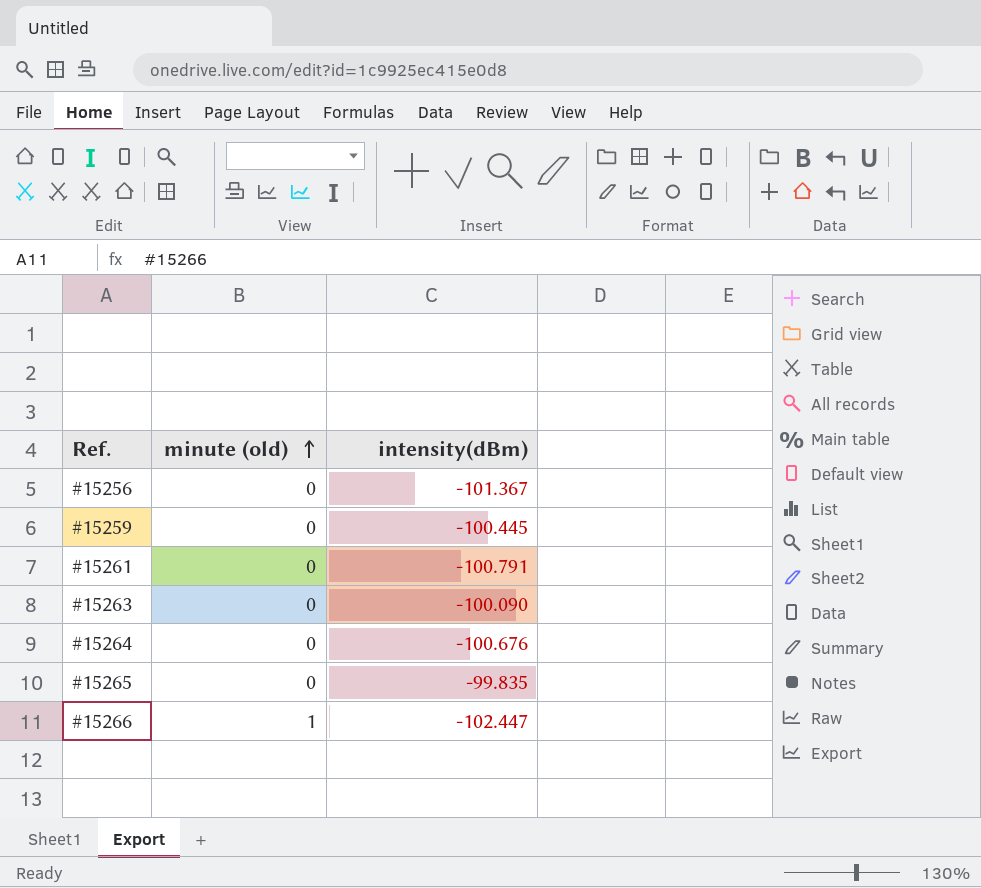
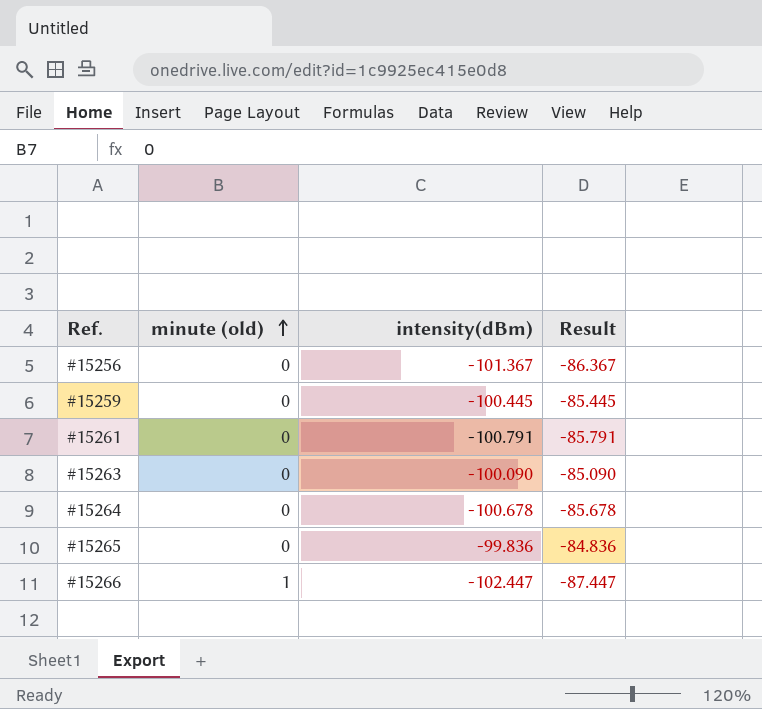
column Result | formula: none -> [intensity(dBm)] + 15
#15264 | intensity(dBm): -100.676 -> -100.678
#15265 | intensity(dBm): -99.835 -> -99.836

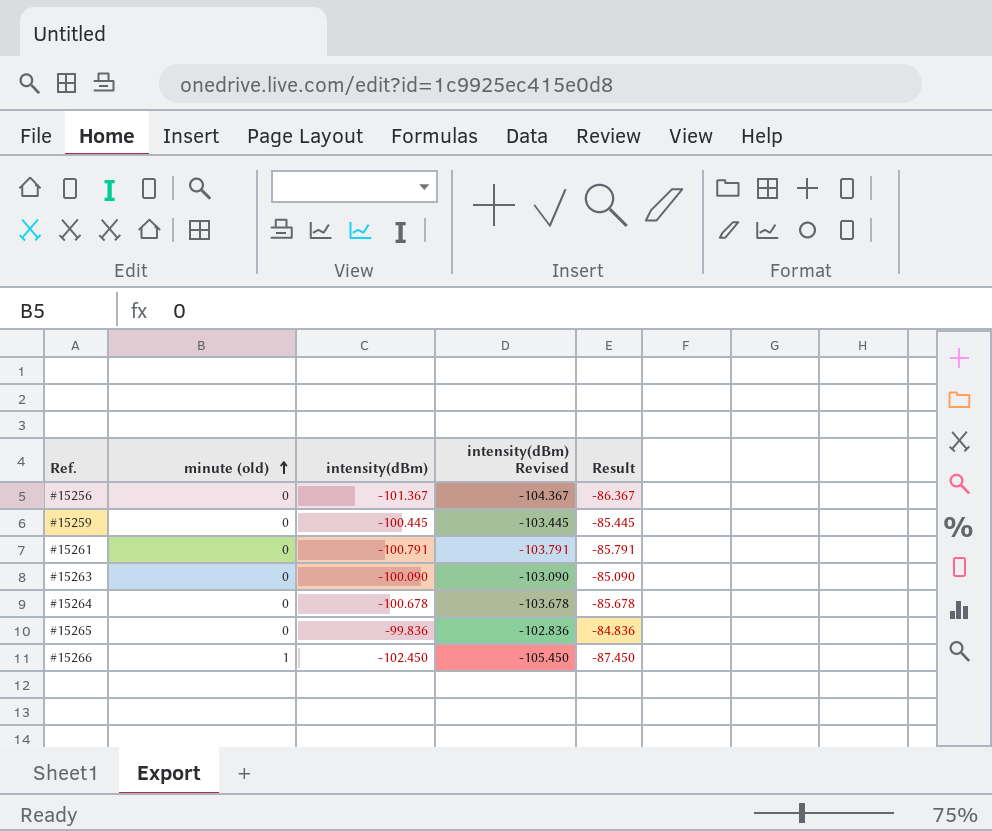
column intensity(dBm) Revised | formula: none -> [intensity(dBm)] - 3
#15266 | intensity(dBm): -102.447 -> -102.450
#15266 | Result: -87.447 -> -87.450

